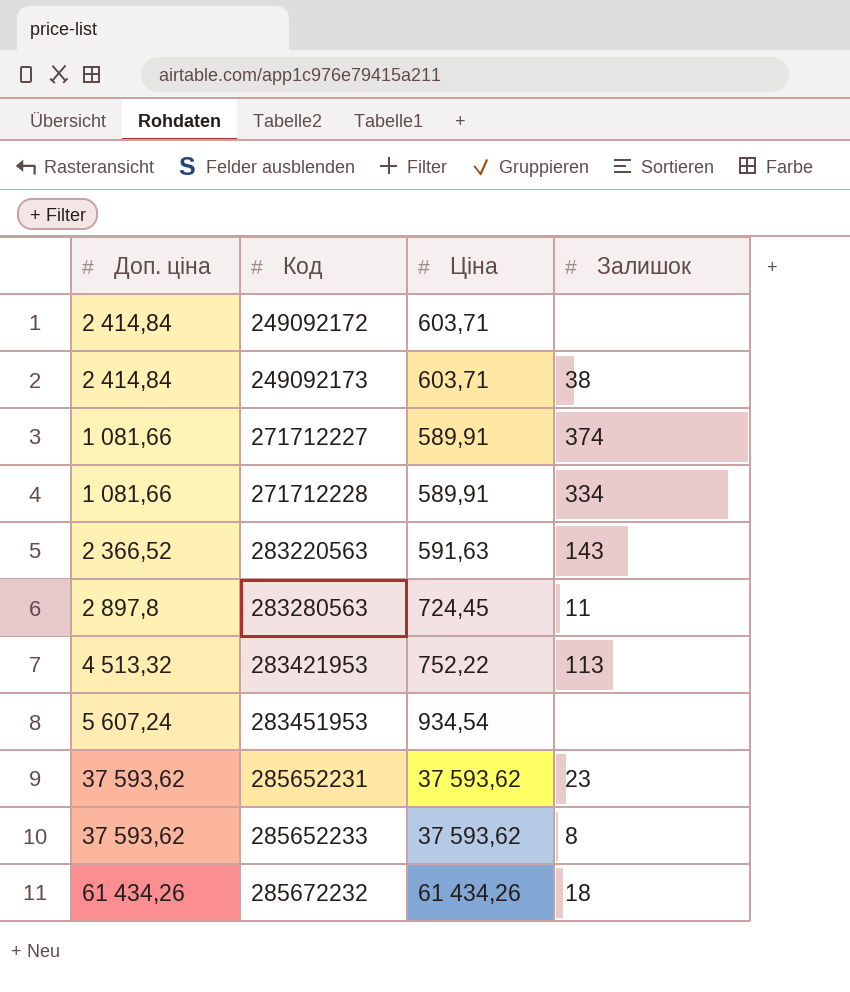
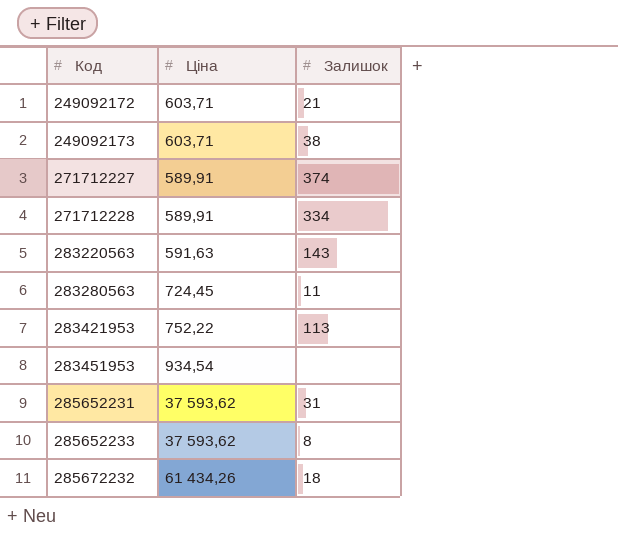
column Доп. ціна | position: 1 -> none
249092172 | Залишок: none -> 21
285652231 | Залишок: 23 -> 31

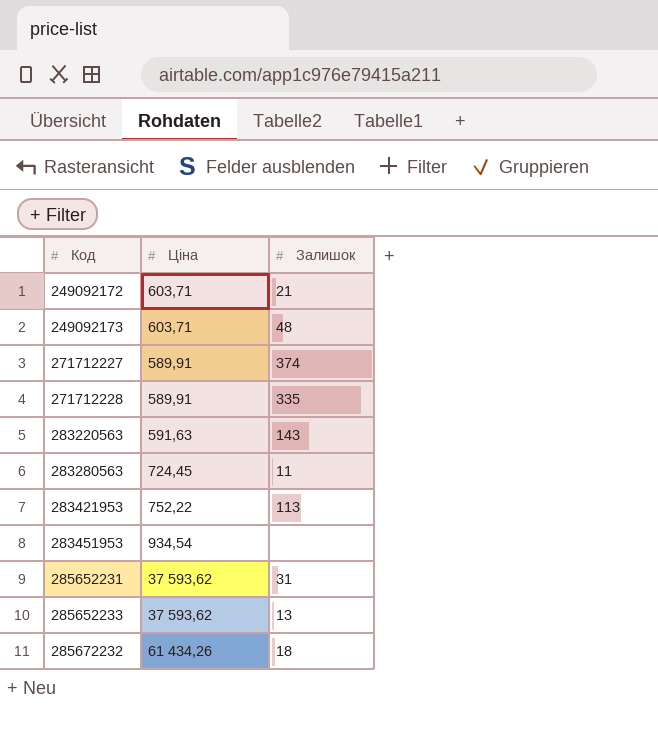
249092173 | Залишок: 38 -> 48
271712228 | Залишок: 334 -> 335
285652233 | Залишок: 8 -> 13

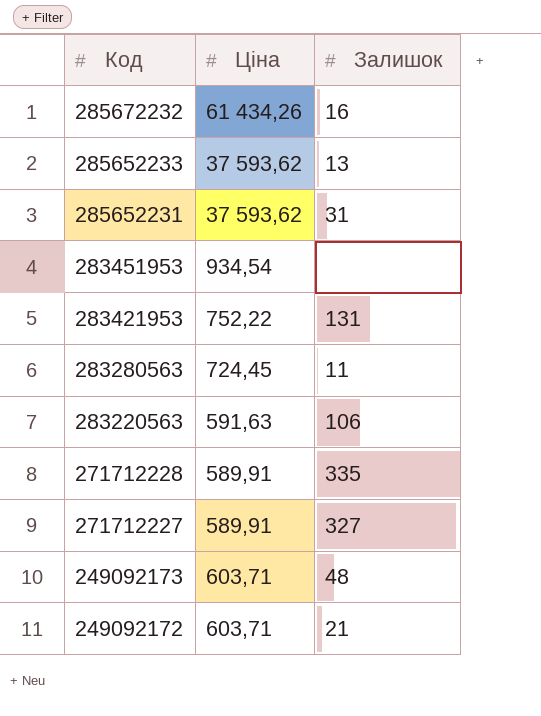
row order: Код ascending -> Код descending
285672232 | Залишок: 18 -> 16
283421953 | Залишок: 113 -> 131
283220563 | Залишок: 143 -> 106
271712227 | Залишок: 374 -> 327

